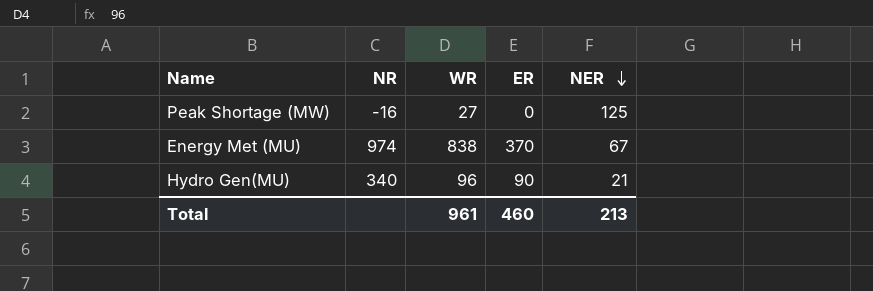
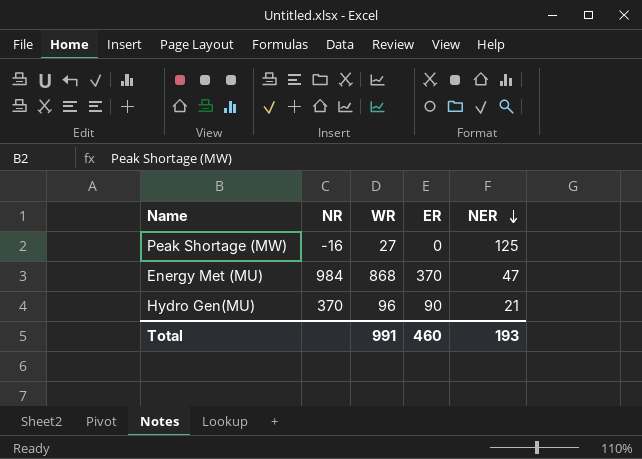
Energy Met (MU) | NR: 974 -> 984
Energy Met (MU) | WR: 838 -> 868
Energy Met (MU) | NER: 67 -> 47
Hydro Gen(MU) | NR: 340 -> 370
Total | WR: 961 -> 991
Total | NER: 213 -> 193

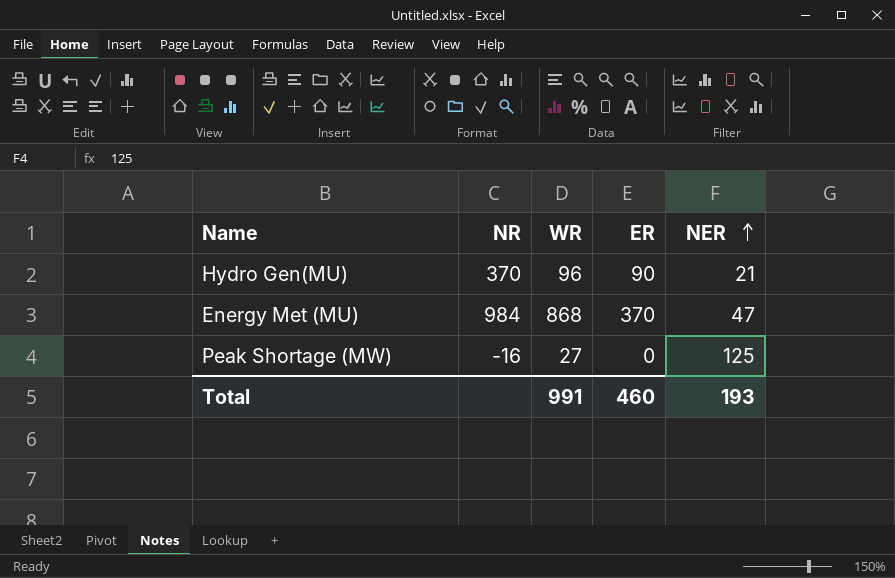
row order: NER descending -> NER ascending

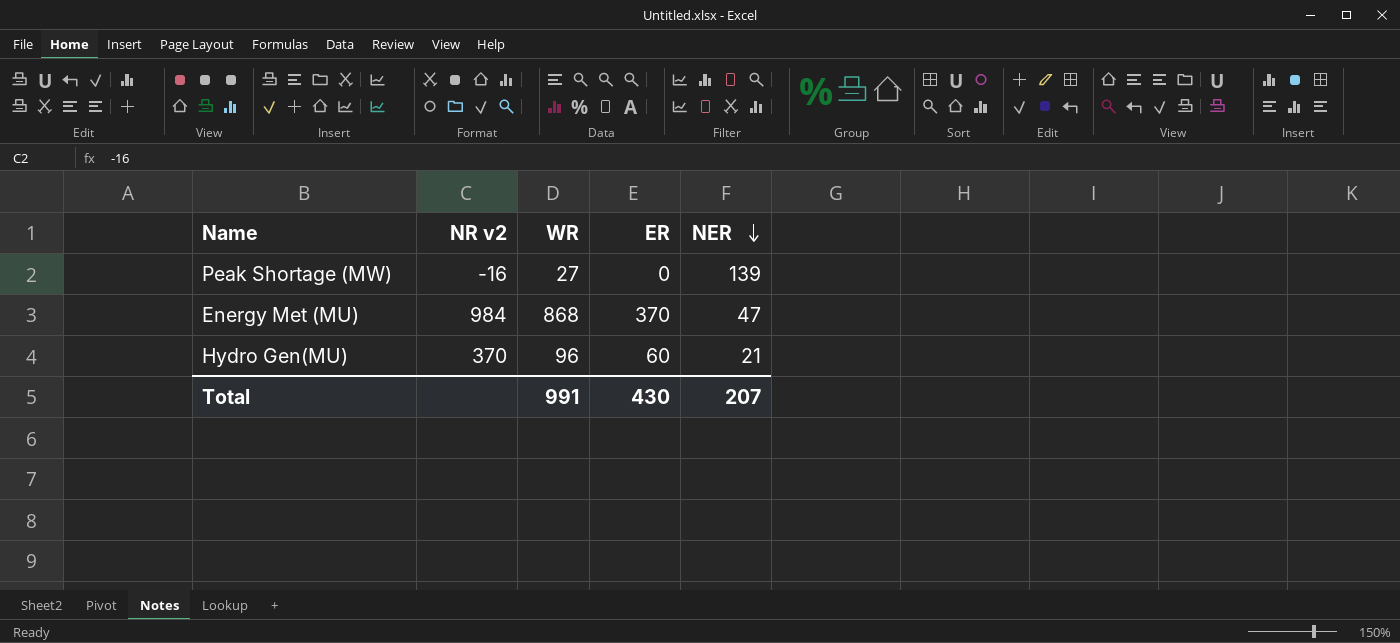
row order: NER ascending -> NER descending
column name: NR -> NR v2
Peak Shortage (MW) | NER: 125 -> 139
Hydro Gen(MU) | ER: 90 -> 60
Total | ER: 460 -> 430
Total | NER: 193 -> 207

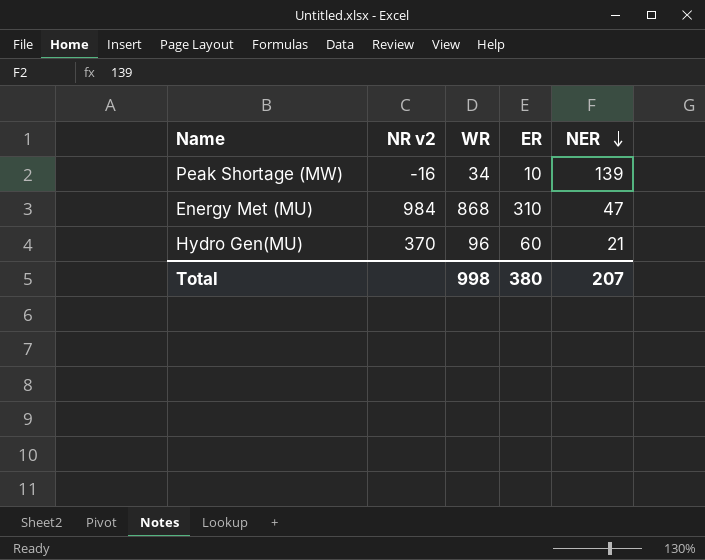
Peak Shortage (MW) | WR: 27 -> 34
Peak Shortage (MW) | ER: 0 -> 10
Energy Met (MU) | ER: 370 -> 310
Total | WR: 991 -> 998
Total | ER: 430 -> 380

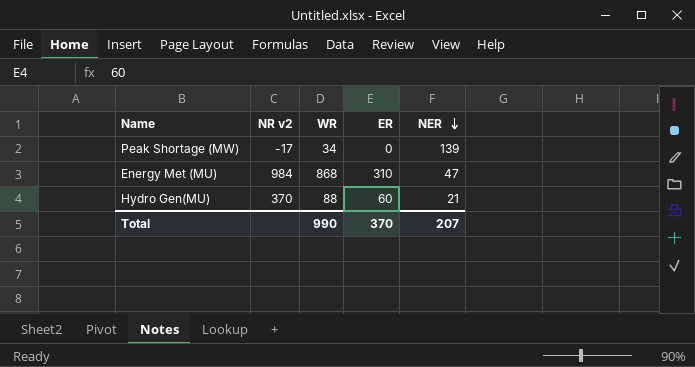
Peak Shortage (MW) | NR v2: -16 -> -17
Peak Shortage (MW) | ER: 10 -> 0
Hydro Gen(MU) | WR: 96 -> 88
Total | WR: 998 -> 990
Total | ER: 380 -> 370

